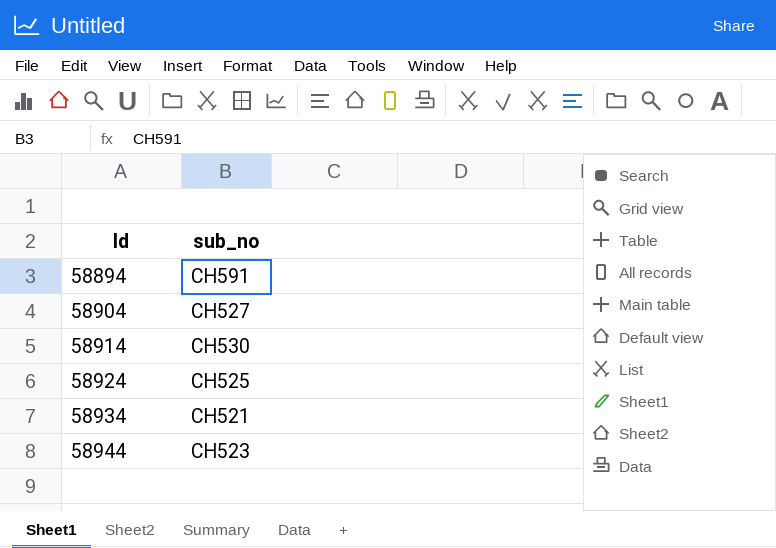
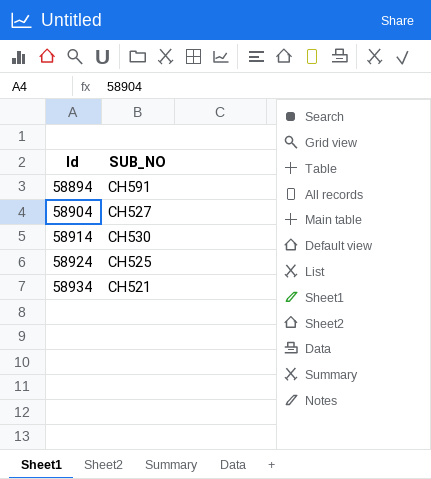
column name: sub_no -> SUB_NO
row 58944: CH523 -> none

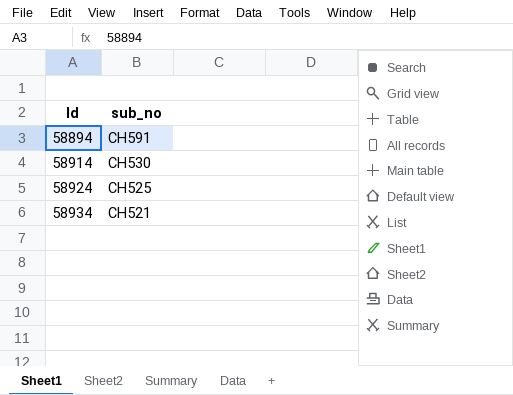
column name: SUB_NO -> sub_no
row 58904: CH527 -> none

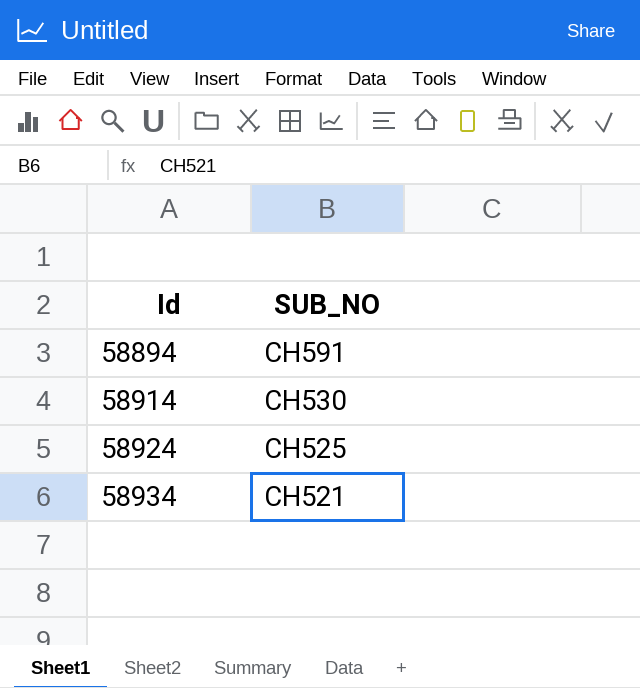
column name: sub_no -> SUB_NO

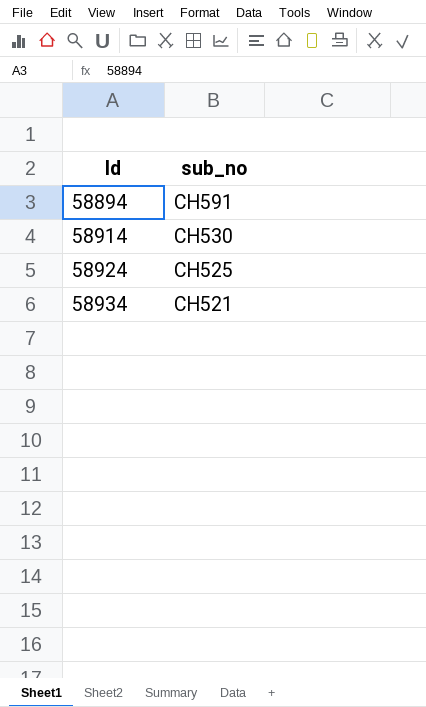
column name: SUB_NO -> sub_no

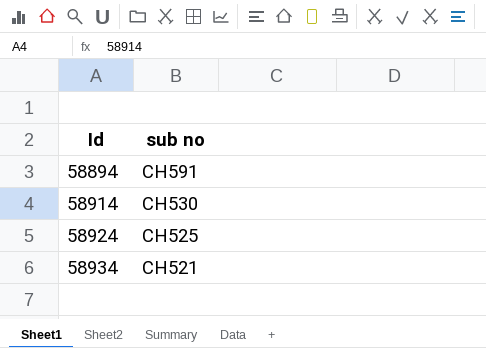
column name: sub_no -> sub no

